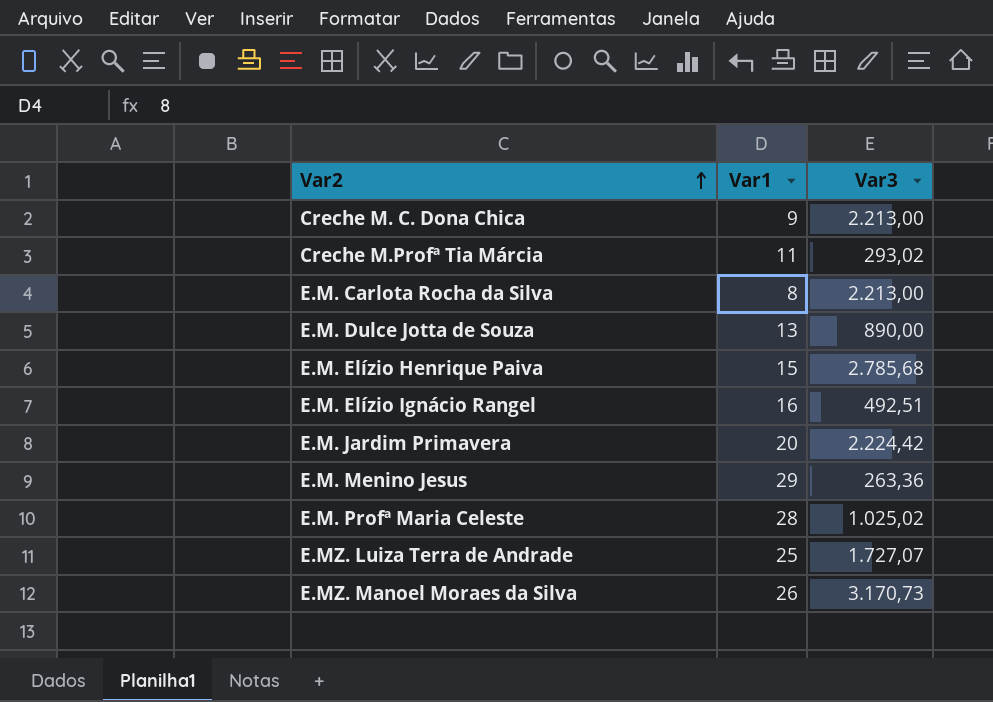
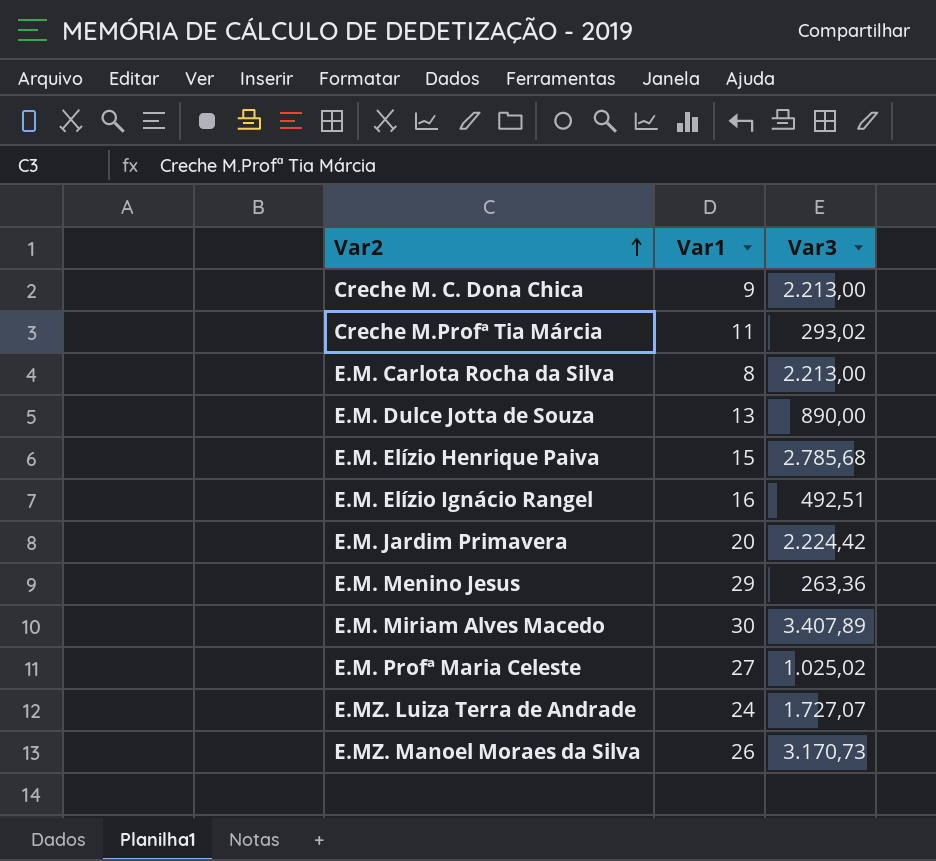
row E.M. Miriam Alves Macedo: none -> 30 | 3.407,89
E.M. Profª Maria Celeste | Var1: 28 -> 27
E.MZ. Luiza Terra de Andrade | Var1: 25 -> 24

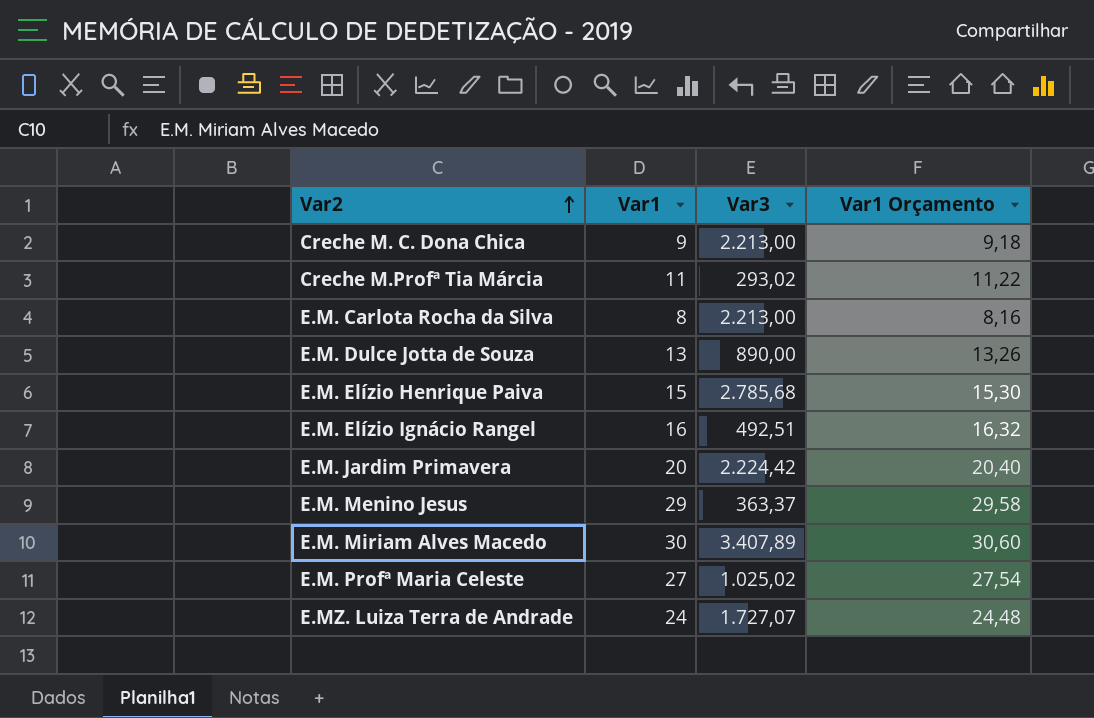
column Var1 Orçamento | formula: none -> [Var1] * 1,02
row E.MZ. Manoel Moraes da Silva: 26 | 3.170,73 -> none
E.M. Menino Jesus | Var3: 263,36 -> 363,37

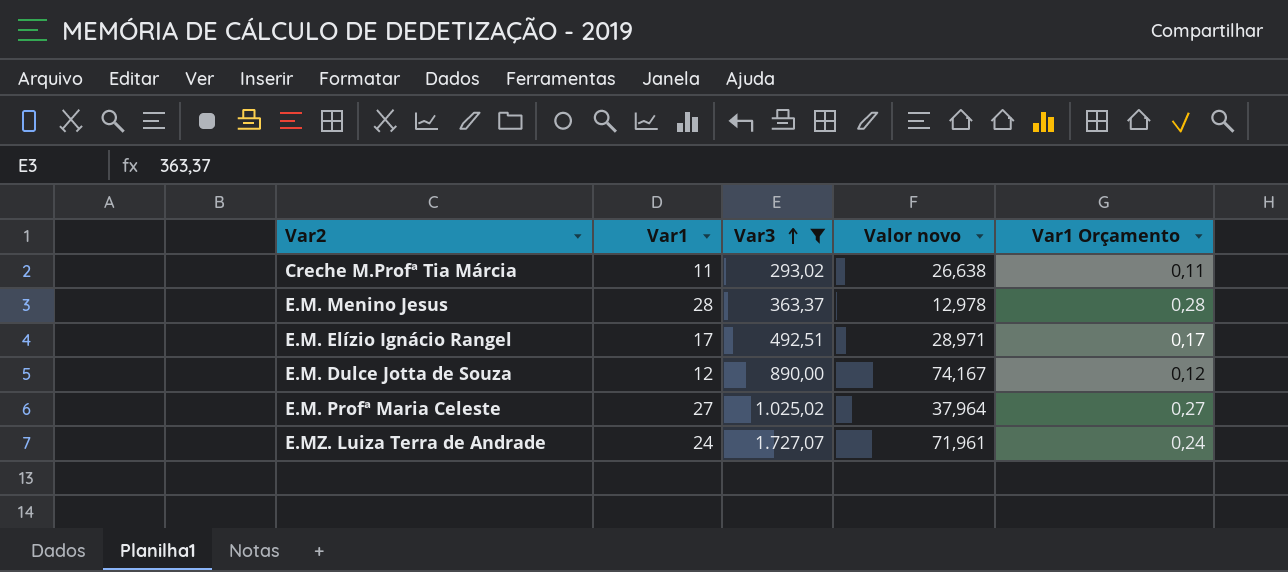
filter: none -> Var3 <= 1.727,07
row order: Var2 ascending -> Var3 ascending
column Valor novo | formula: none -> [Var3] / [Var1]
column Var1 Orçamento | formula: [Var1] * 1,02 -> [Var1] * 0,01
E.M. Menino Jesus | Var1: 29 -> 28
E.M. Elízio Ignácio Rangel | Var1: 16 -> 17
E.M. Dulce Jotta de Souza | Var1: 13 -> 12

